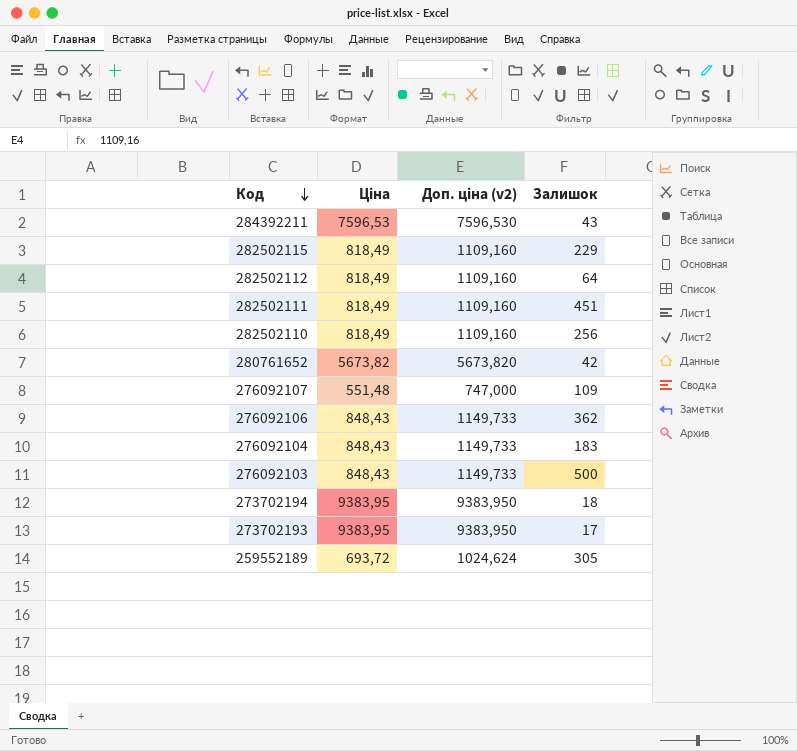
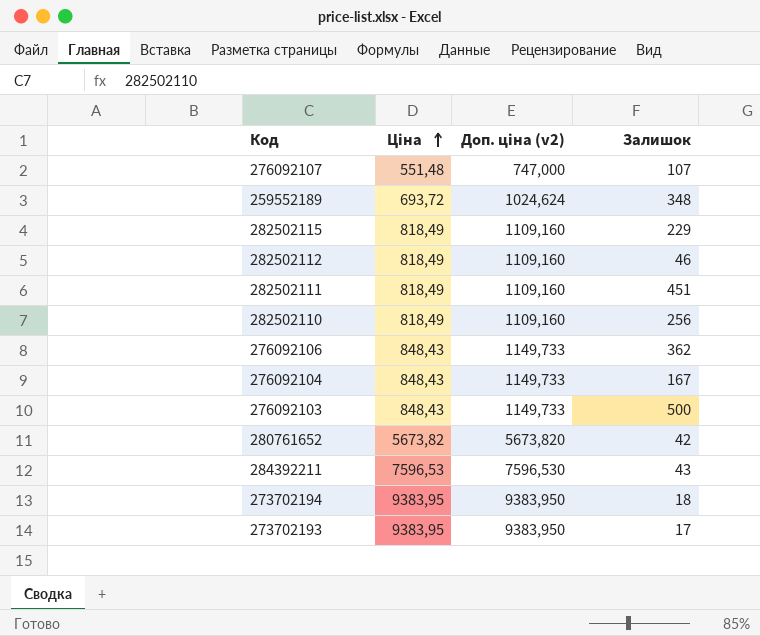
row order: Код descending -> Ціна ascending
276092107 | Залишок: 109 -> 107
259552189 | Залишок: 305 -> 348
282502112 | Залишок: 64 -> 46
276092104 | Залишок: 183 -> 167

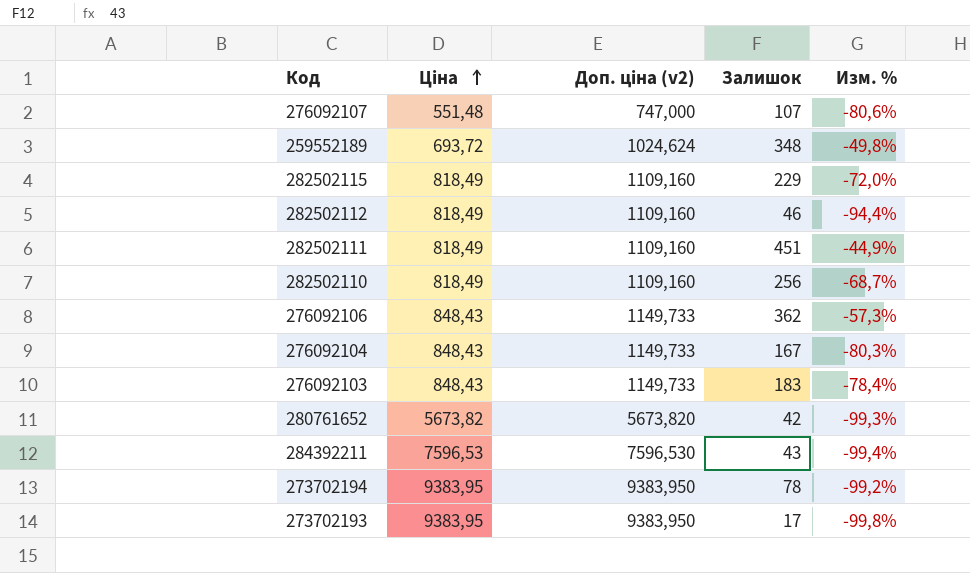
column Изм. % | formula: none -> ([Залишок] - [Ціна]) / [Ціна]
276092103 | Залишок: 500 -> 183
273702194 | Залишок: 18 -> 78

